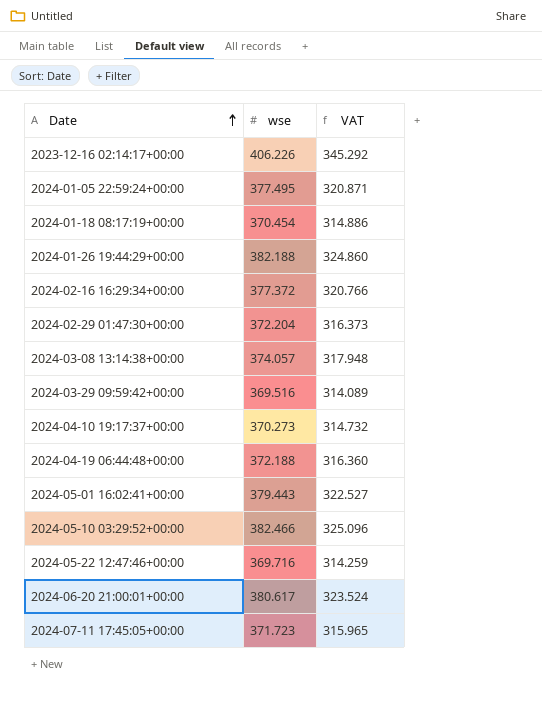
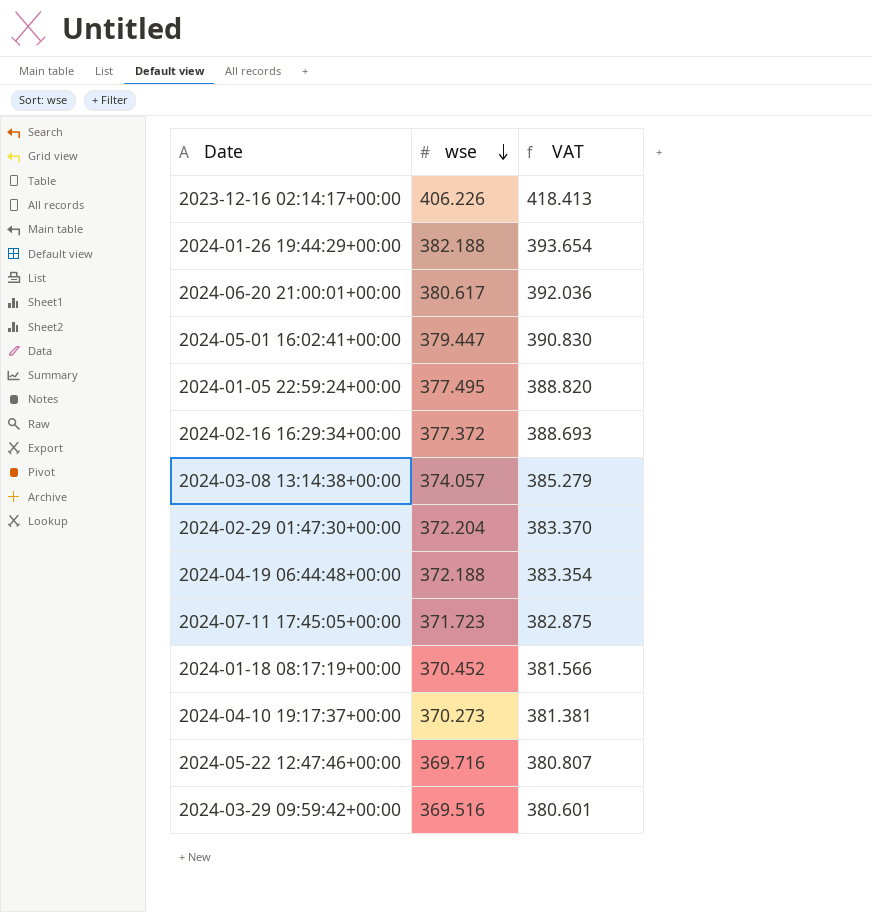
row order: Date ascending -> wse descending
column VAT | formula: [wse] * 0.85 -> [wse] * 1.03
row 2024-05-10 03:29:52+00:00: 382.466 | 325.096 -> none
2024-05-01 16:02:41+00:00 | wse: 379.443 -> 379.447
2024-01-18 08:17:19+00:00 | wse: 370.454 -> 370.452

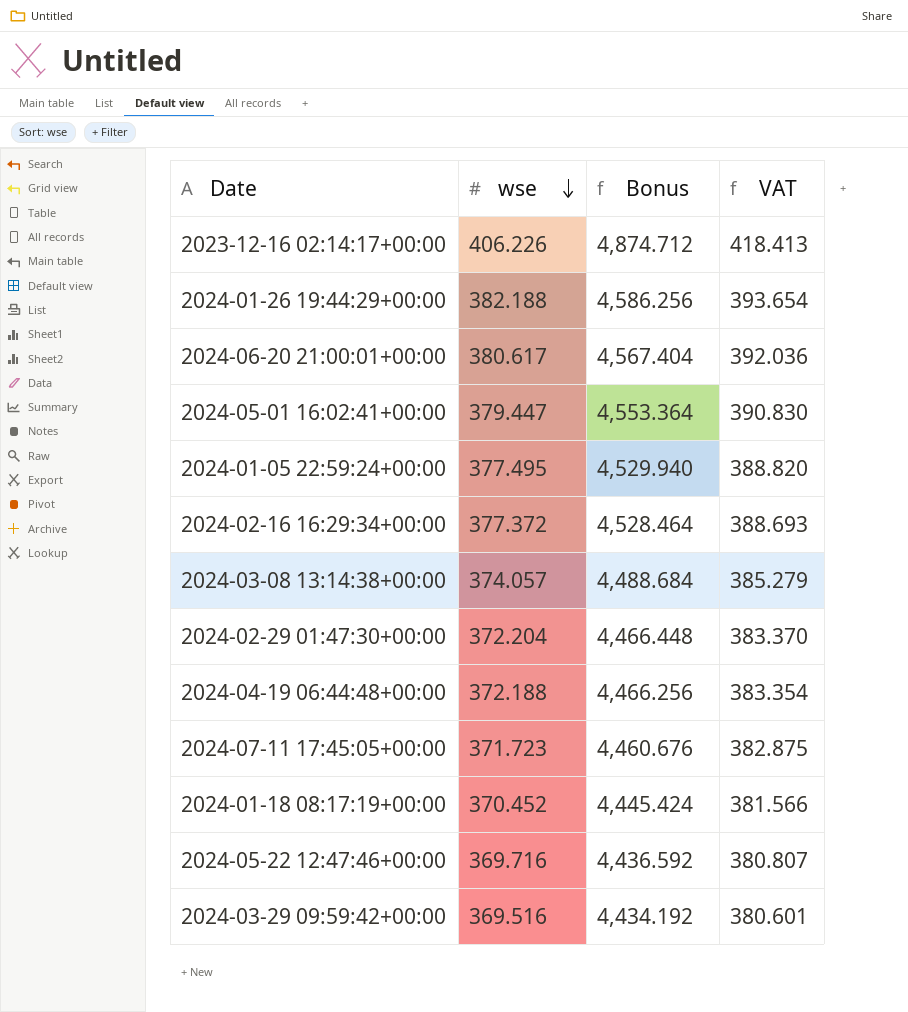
column Bonus | formula: none -> [wse] * 12
row 2024-04-10 19:17:37+00:00: 370.273 | 381.381 -> none

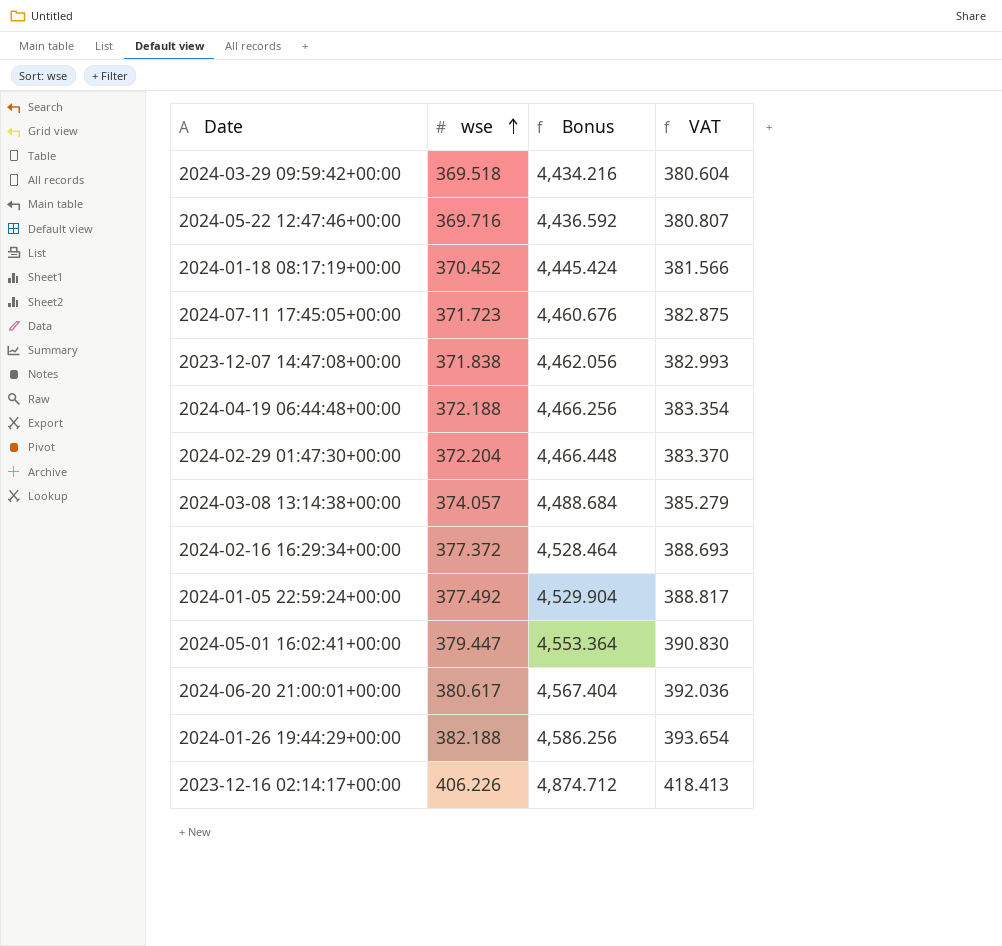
row order: wse descending -> wse ascending
2024-03-29 09:59:42+00:00 | wse: 369.516 -> 369.518
2024-03-29 09:59:42+00:00 | Bonus: 4,434.192 -> 4,434.216
2024-03-29 09:59:42+00:00 | VAT: 380.601 -> 380.604
row 2023-12-07 14:47:08+00:00: none -> 371.838 | 4,462.056 | 382.993
2024-01-05 22:59:24+00:00 | wse: 377.495 -> 377.492
2024-01-05 22:59:24+00:00 | Bonus: 4,529.940 -> 4,529.904
2024-01-05 22:59:24+00:00 | VAT: 388.820 -> 388.817

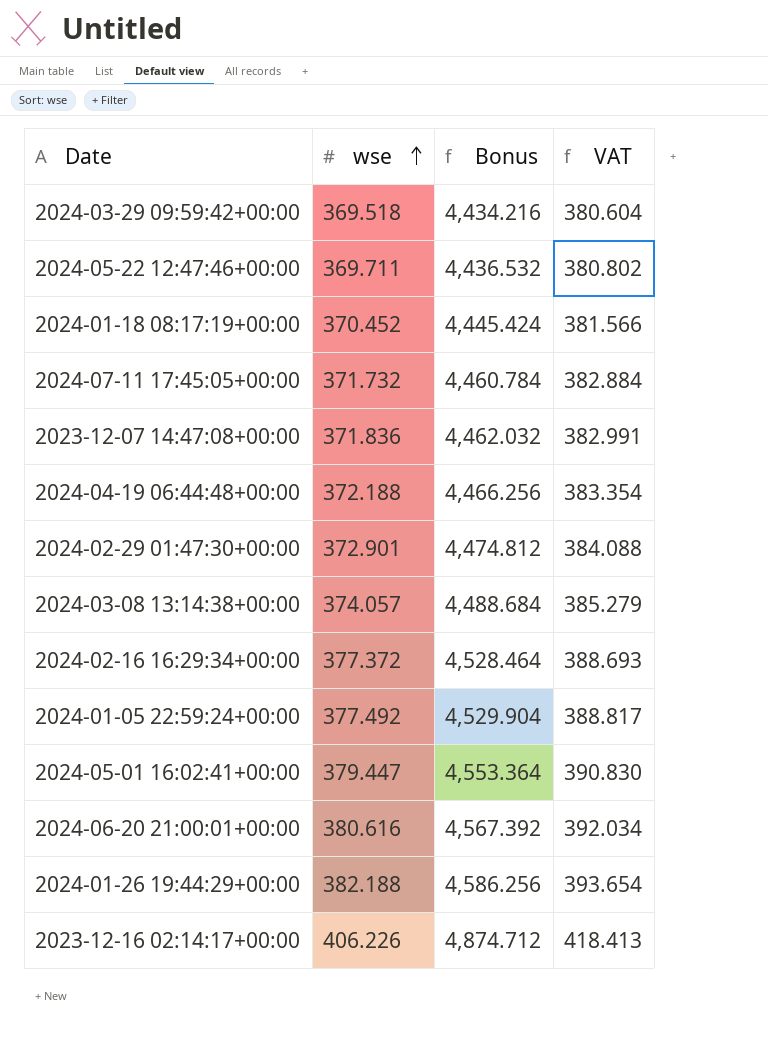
2024-05-22 12:47:46+00:00 | wse: 369.716 -> 369.711
2024-05-22 12:47:46+00:00 | Bonus: 4,436.592 -> 4,436.532
2024-05-22 12:47:46+00:00 | VAT: 380.807 -> 380.802
2024-07-11 17:45:05+00:00 | wse: 371.723 -> 371.732
2024-07-11 17:45:05+00:00 | Bonus: 4,460.676 -> 4,460.784
2024-07-11 17:45:05+00:00 | VAT: 382.875 -> 382.884
2023-12-07 14:47:08+00:00 | wse: 371.838 -> 371.836
2023-12-07 14:47:08+00:00 | Bonus: 4,462.056 -> 4,462.032
2023-12-07 14:47:08+00:00 | VAT: 382.993 -> 382.991
2024-02-29 01:47:30+00:00 | wse: 372.204 -> 372.901
2024-02-29 01:47:30+00:00 | Bonus: 4,466.448 -> 4,474.812
2024-02-29 01:47:30+00:00 | VAT: 383.370 -> 384.088
2024-06-20 21:00:01+00:00 | wse: 380.617 -> 380.616
2024-06-20 21:00:01+00:00 | Bonus: 4,567.404 -> 4,567.392
2024-06-20 21:00:01+00:00 | VAT: 392.036 -> 392.034

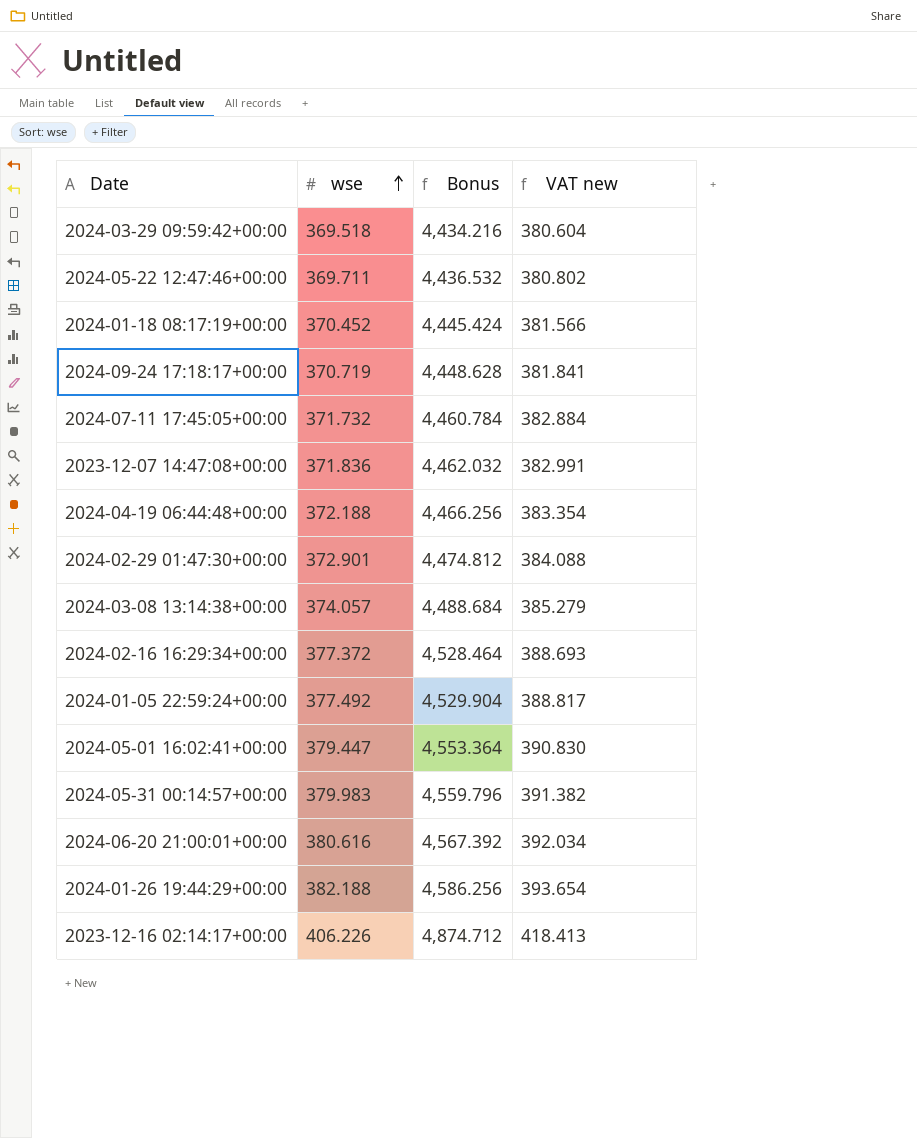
column name: VAT -> VAT new
row 2024-09-24 17:18:17+00:00: none -> 370.719 | 4,448.628 | 381.841
row 2024-05-31 00:14:57+00:00: none -> 379.983 | 4,559.796 | 391.382

